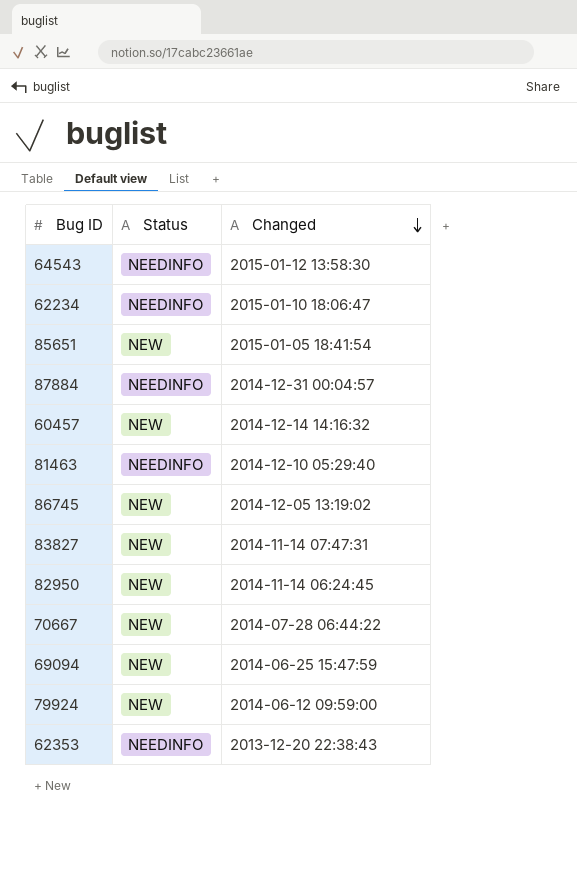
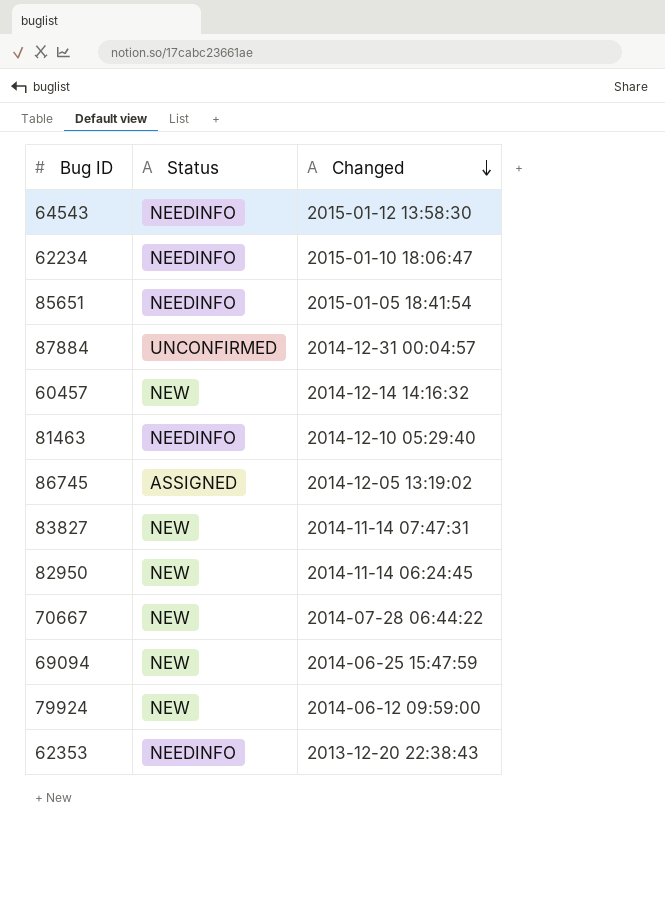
85651 | Status: NEW -> NEEDINFO
87884 | Status: NEEDINFO -> UNCONFIRMED
86745 | Status: NEW -> ASSIGNED

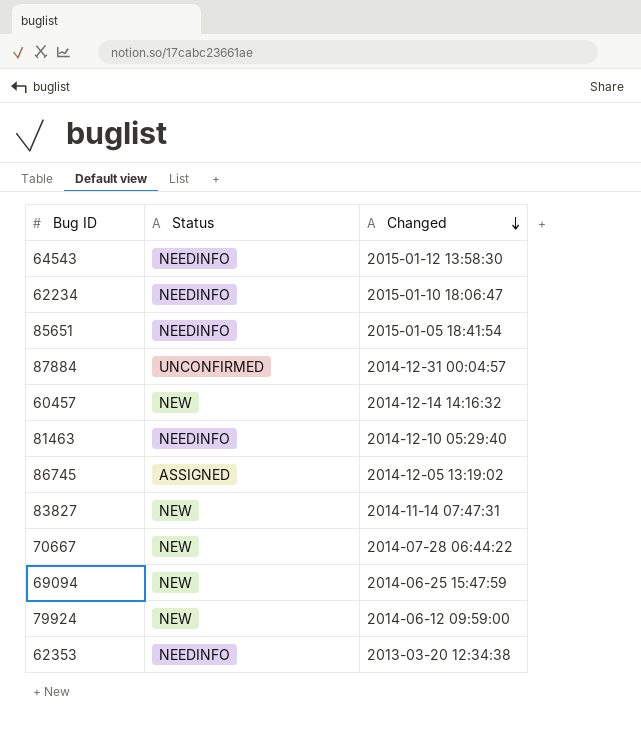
row 82950: NEW | 2014-11-14 06:24:45 -> none
62353 | Changed: 2013-12-20 22:38:43 -> 2013-03-20 12:34:38

